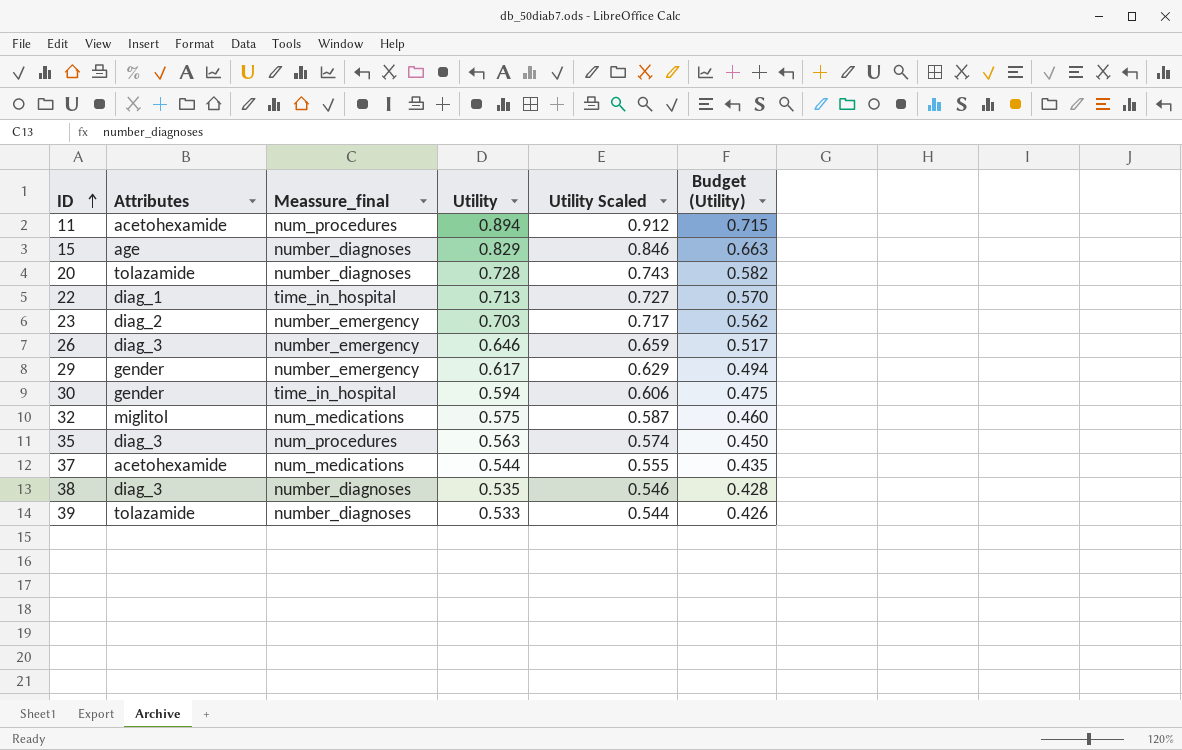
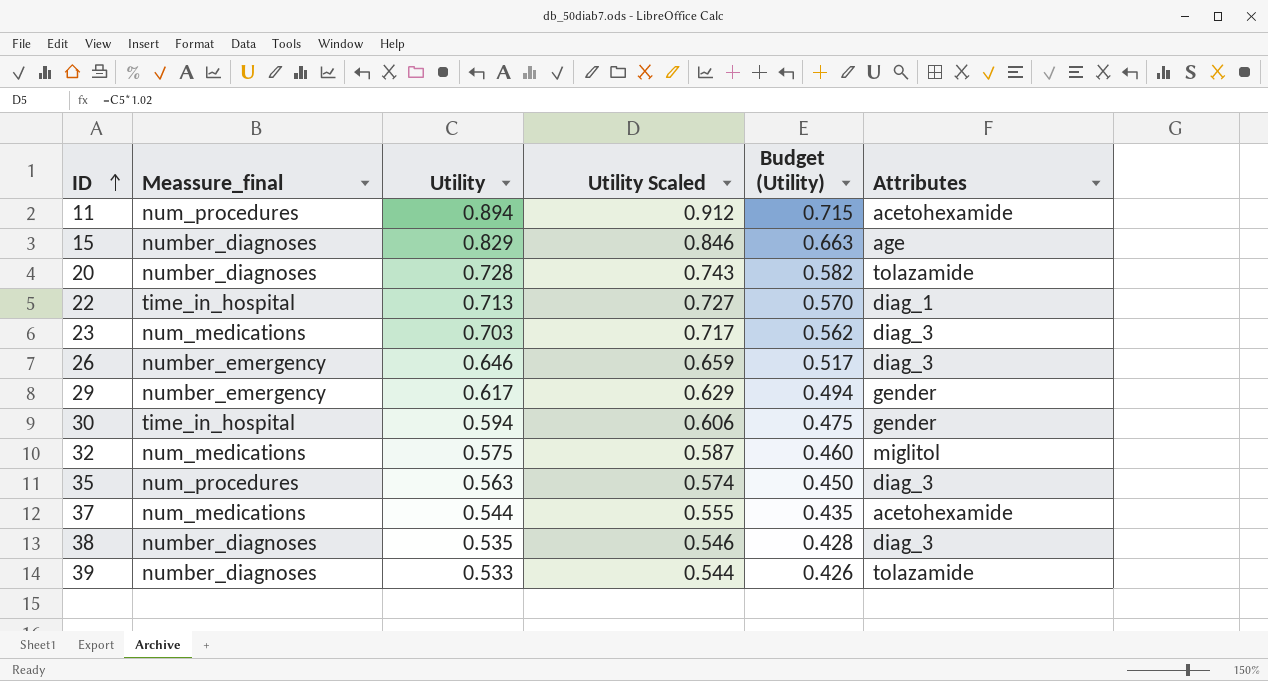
column Attributes | position: 2 -> 6
23 | Meassure_final: number_emergency -> num_medications
23 | Attributes: diag_2 -> diag_3

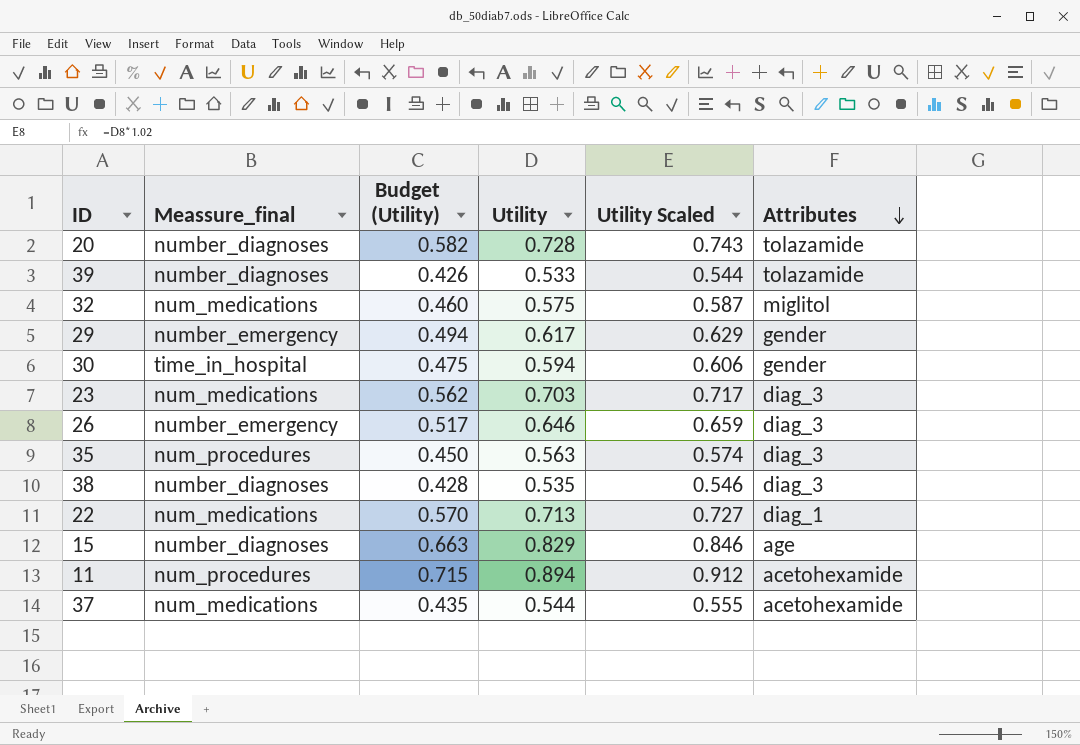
row order: ID ascending -> Attributes descending
column Budget (Utility) | position: 5 -> 3
22 | Meassure_final: time_in_hospital -> num_medications

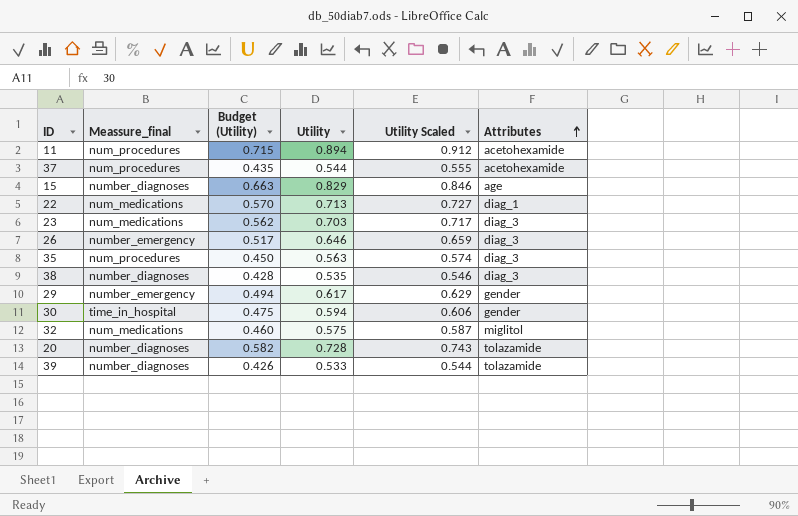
row order: Attributes descending -> Attributes ascending
37 | Meassure_final: num_medications -> num_procedures

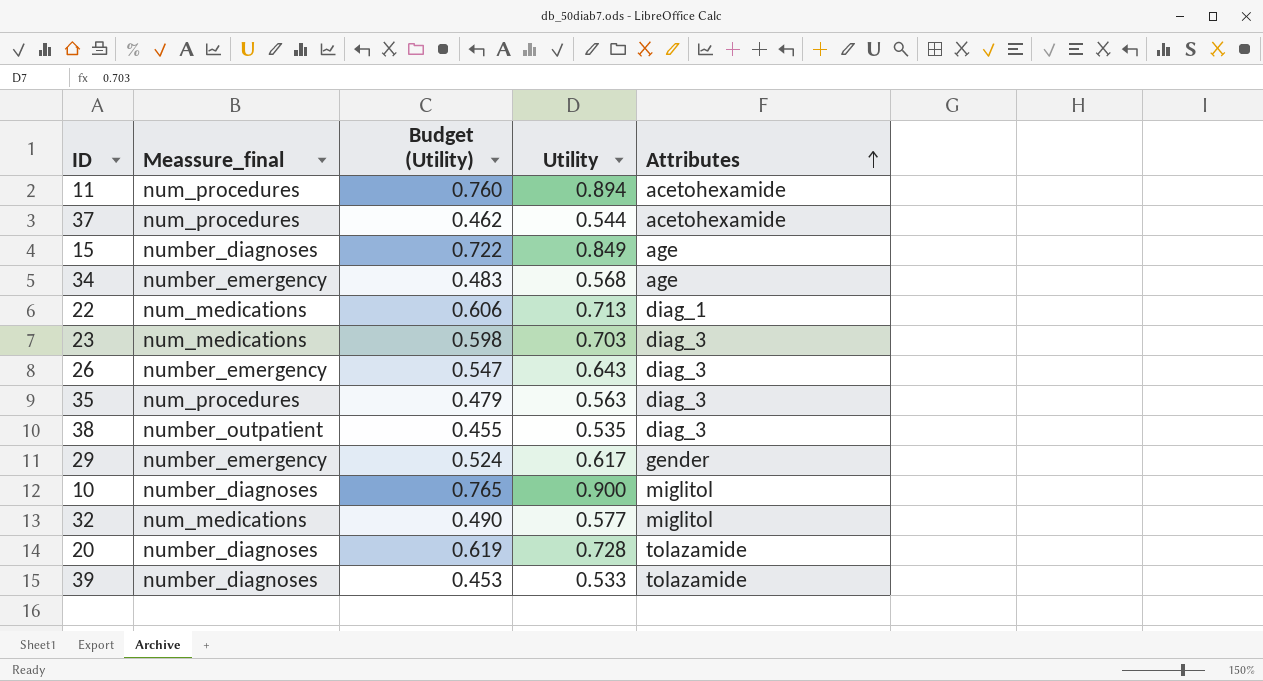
column Utility Scaled | formula: [Utility] * 1.02 -> none
column Budget (Utility) | formula: [Utility] * 0.8 -> [Utility] * 0.85
row 30: time_in_hospital | 0.475 | 0.594 | 0.606 | gender -> none
15 | Utility: 0.829 -> 0.849
row 34: none -> number_emergency | 0.483 | 0.568 | age
26 | Utility: 0.646 -> 0.643
38 | Meassure_final: number_diagnoses -> number_outpatient
row 10: none -> number_diagnoses | 0.765 | 0.900 | miglitol
32 | Utility: 0.575 -> 0.577

